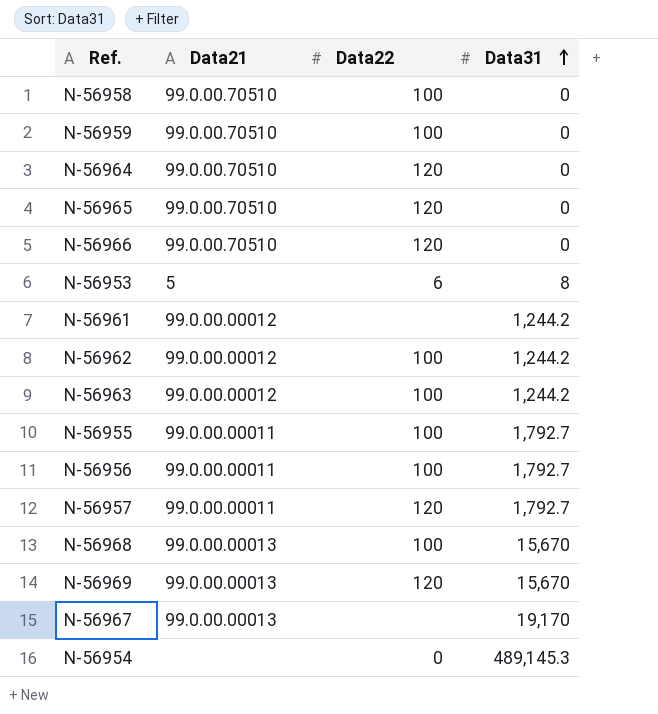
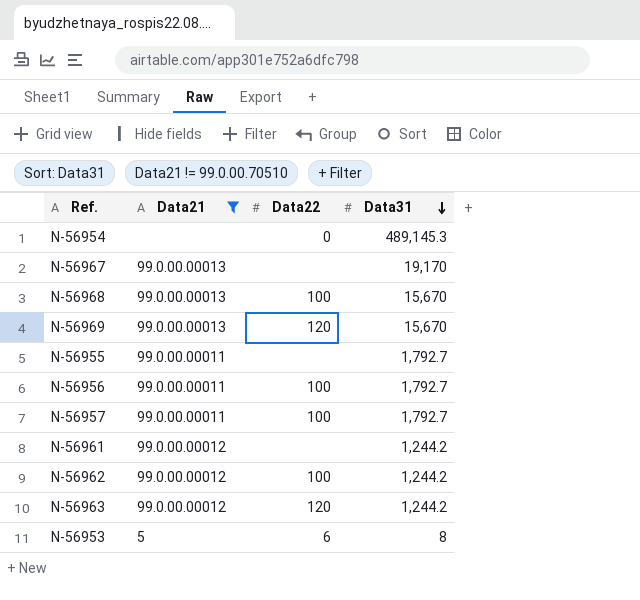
filter: none -> Data21 != 99.0.00.70510
row order: Data31 ascending -> Data31 descending
N-56955 | Data22: 100 -> none
N-56957 | Data22: 120 -> 100
N-56963 | Data22: 100 -> 120

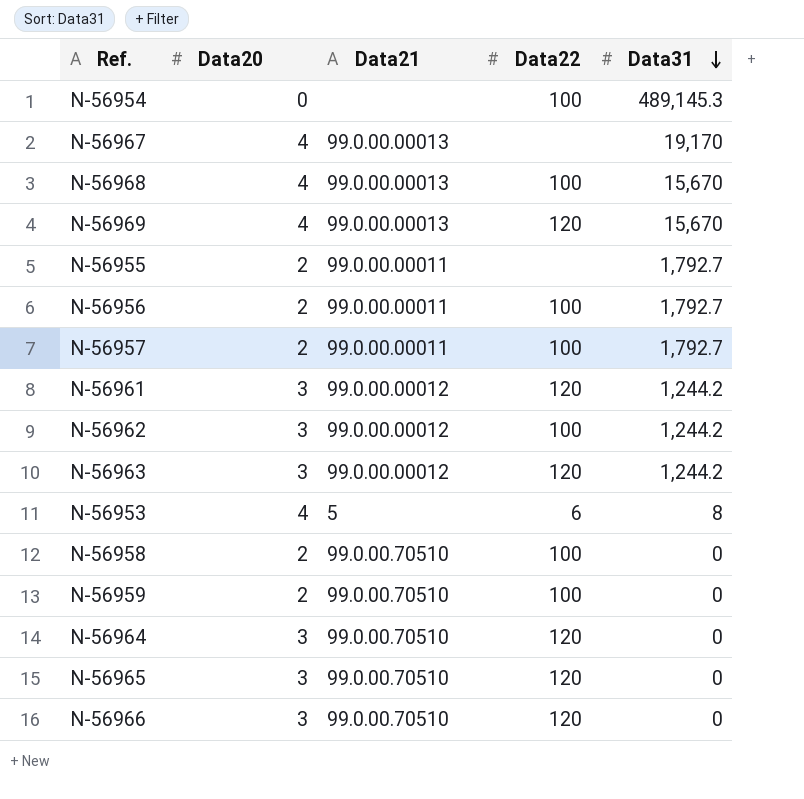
filter: Data21 != 99.0.00.70510 -> none
column Data20 | position: none -> 2
N-56954 | Data22: 0 -> 100
N-56961 | Data22: none -> 120

